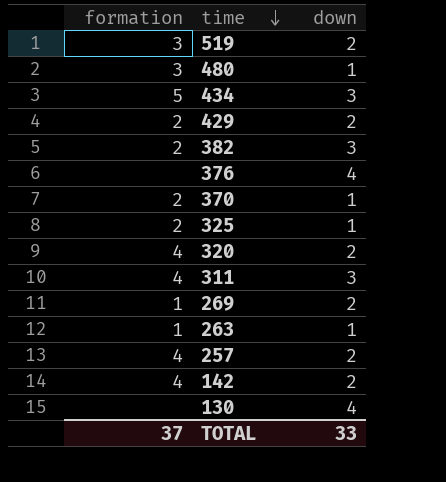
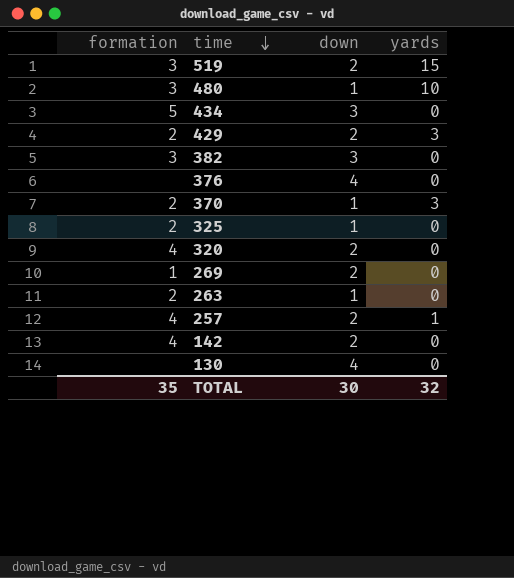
column yards | position: none -> 4
row 311: 4 | 3 -> none
382 | formation: 2 -> 3
263 | formation: 1 -> 2
TOTAL | formation: 37 -> 35
TOTAL | down: 33 -> 30

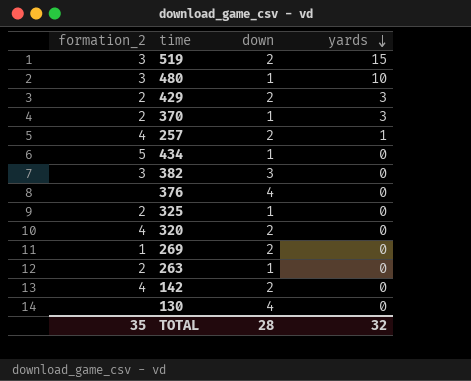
row order: time descending -> yards descending
column name: formation -> formation_2
434 | down: 3 -> 1
TOTAL | down: 30 -> 28

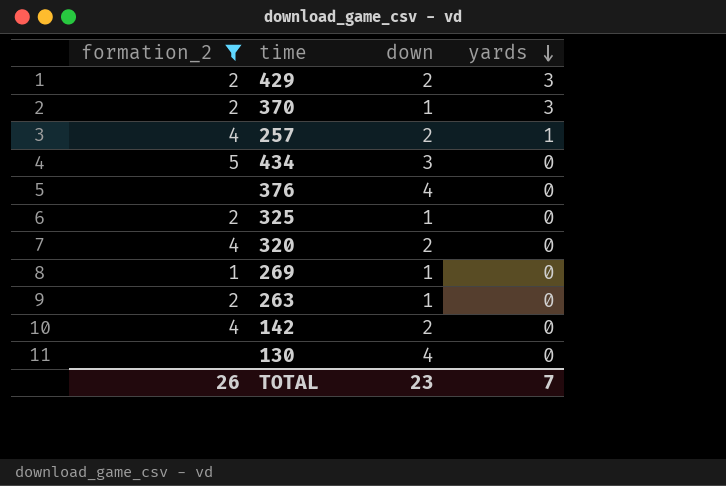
filter: none -> formation_2 != 3
434 | down: 1 -> 3
269 | down: 2 -> 1
TOTAL | formation_2: 35 -> 26
TOTAL | down: 28 -> 23
TOTAL | yards: 32 -> 7

